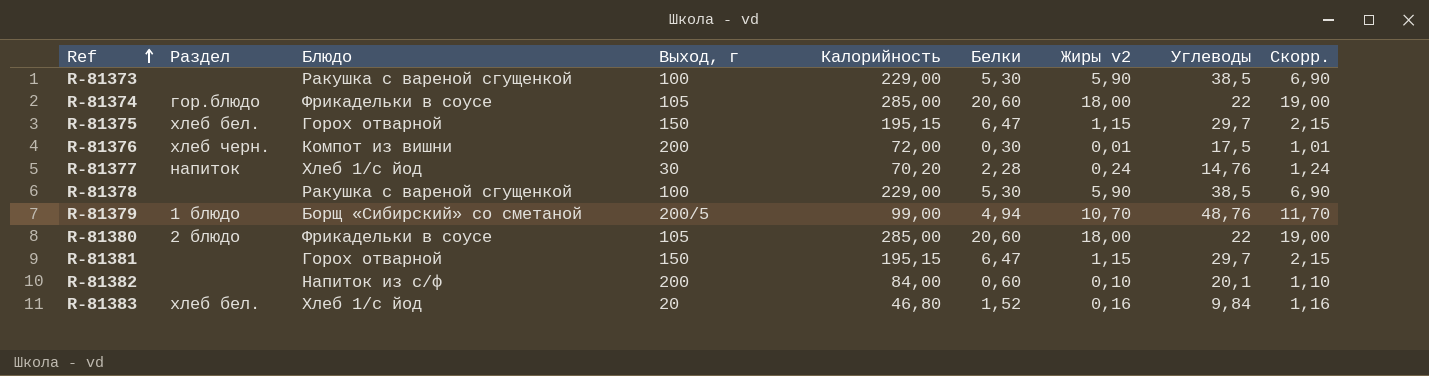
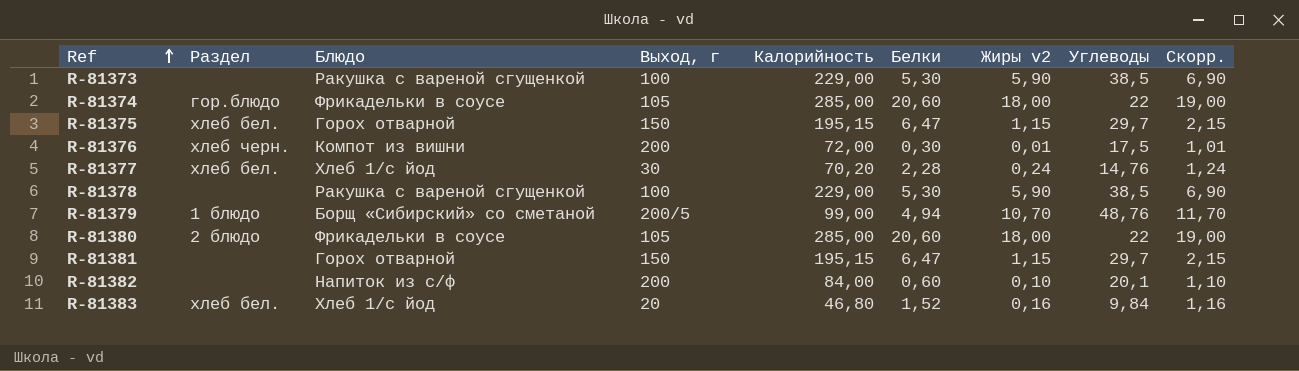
R-81377 | Раздел: напиток -> хлеб бел.

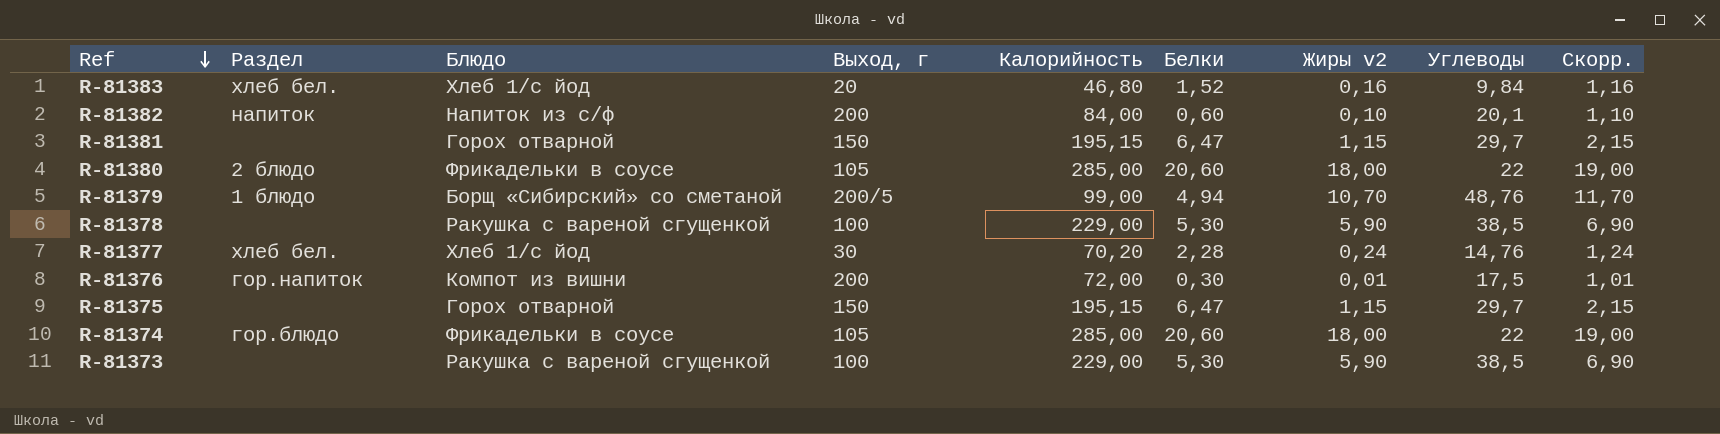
row order: Ref ascending -> Ref descending
R-81382 | Раздел: none -> напиток
R-81376 | Раздел: хлеб черн. -> гор.напиток
R-81375 | Раздел: хлеб бел. -> none

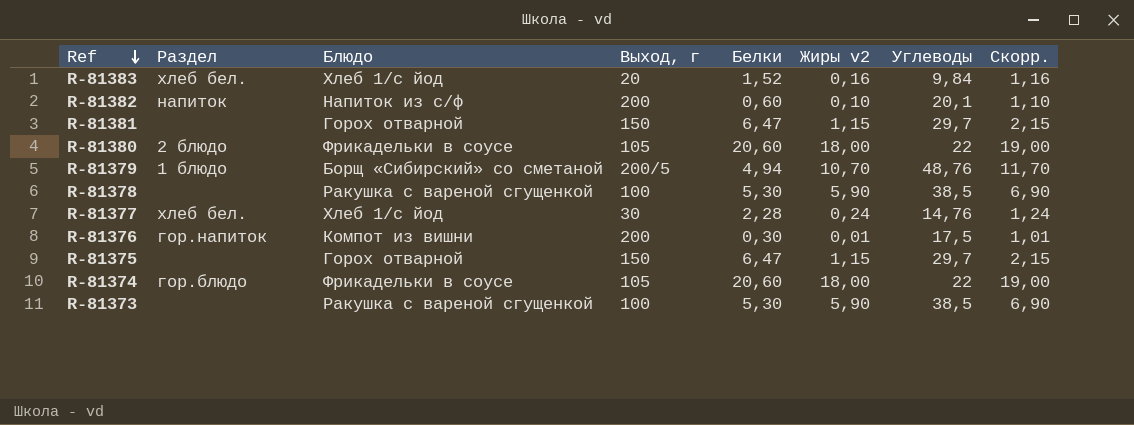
column Калорийность | position: 5 -> none

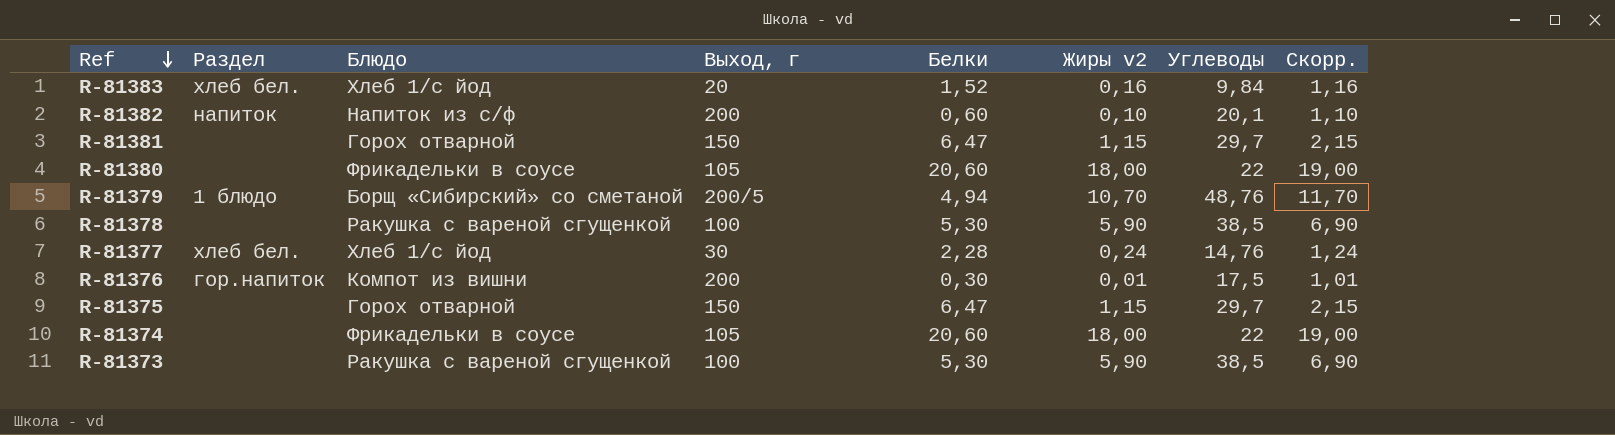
R-81380 | Раздел: 2 блюдо -> none
R-81374 | Раздел: гор.блюдо -> none

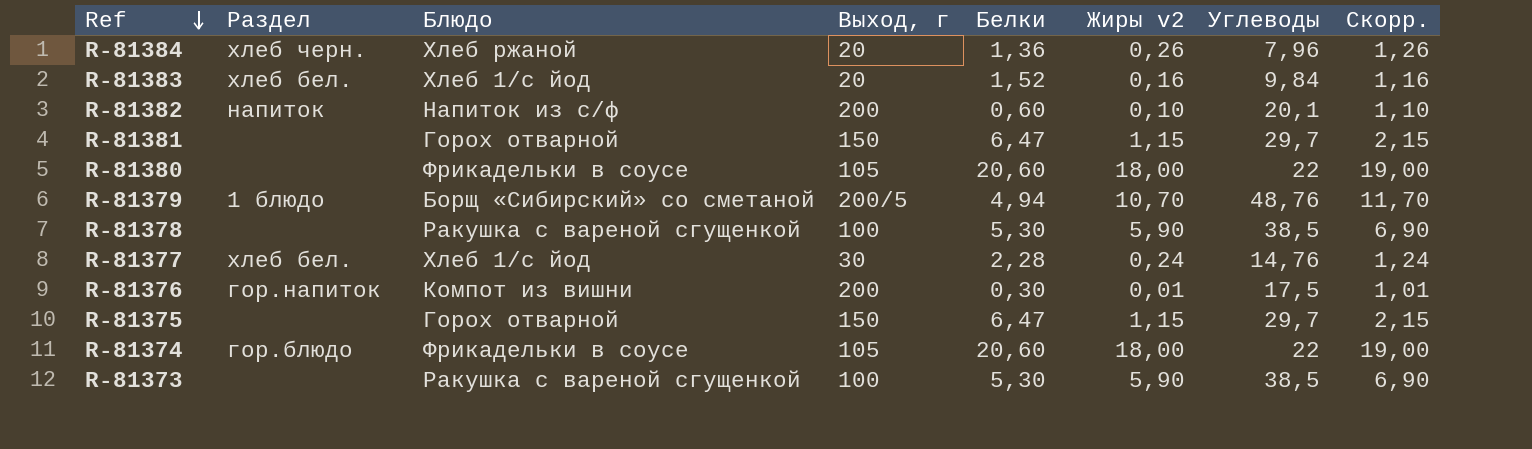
row R-81384: none -> хлеб черн. | Хлеб ржаной | 20 | 1,36 | 0,26 | 7,96 | 1,26
R-81374 | Раздел: none -> гор.блюдо

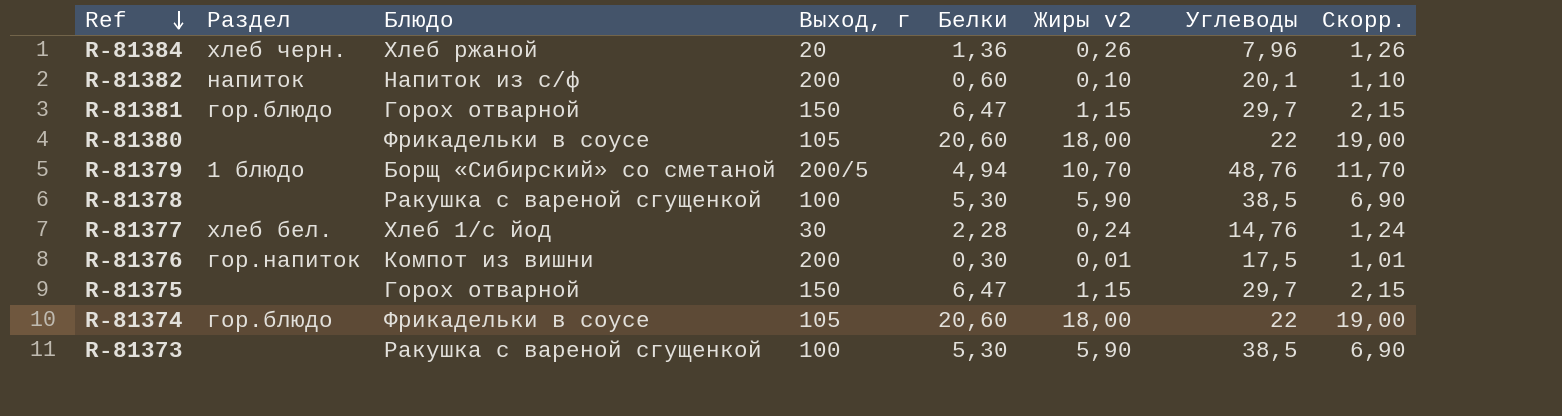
row R-81383: хлеб бел. | Хлеб 1/с йод | 20 | 1,52 | 0,16 | 9,84 | 1,16 -> none
R-81381 | Раздел: none -> гор.блюдо

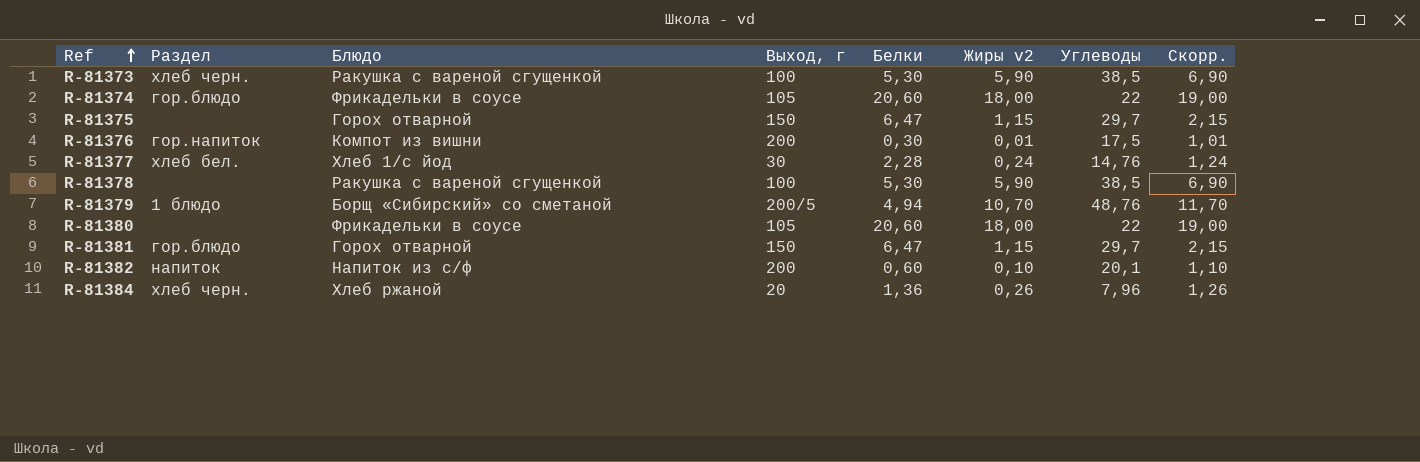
row order: Ref descending -> Ref ascending
R-81373 | Раздел: none -> хлеб черн.

